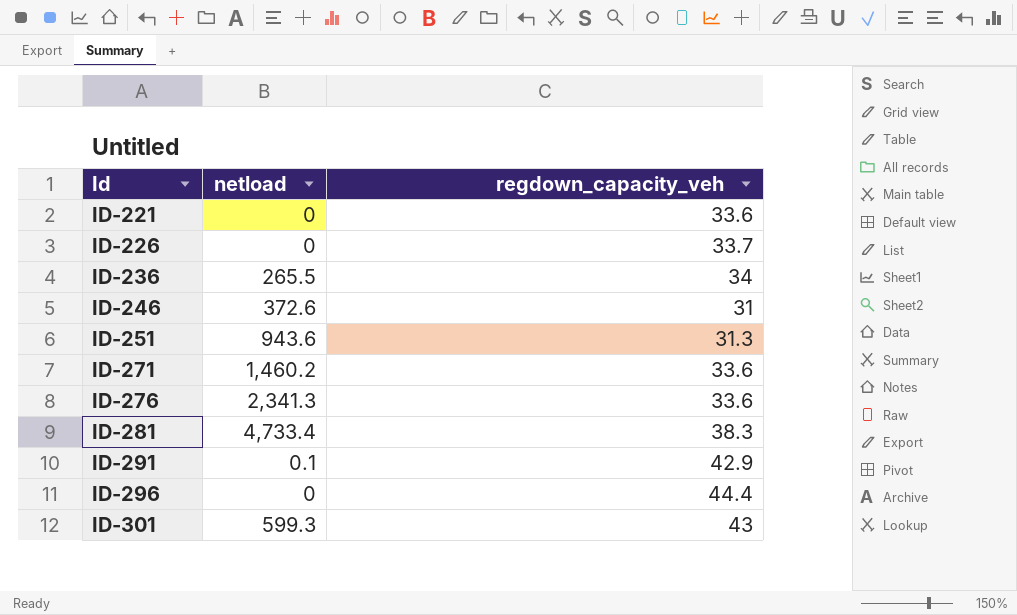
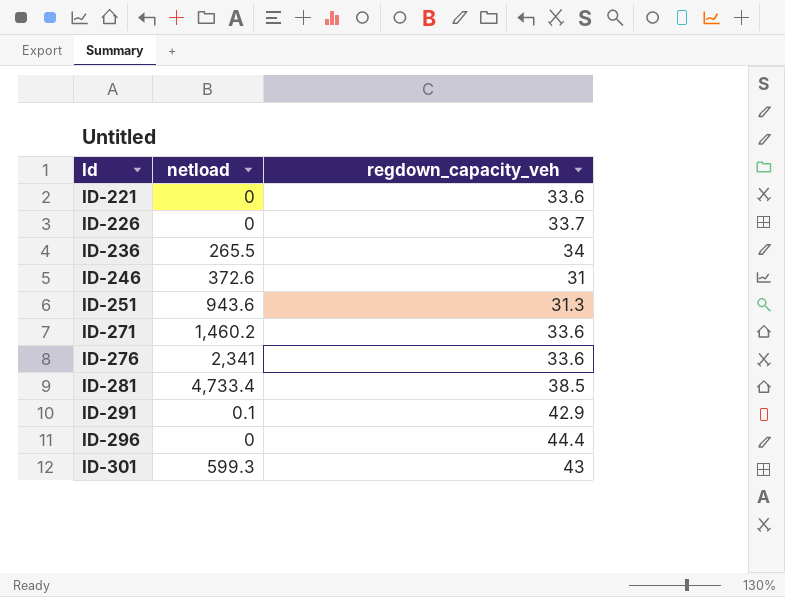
ID-276 | netload: 2,341.3 -> 2,341
ID-281 | regdown_capacity_veh: 38.3 -> 38.5

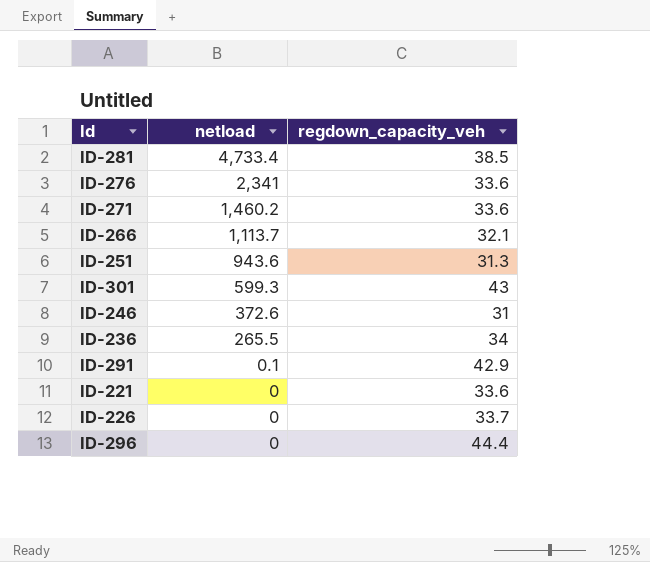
row order: Id ascending -> netload descending
row ID-266: none -> 1,113.7 | 32.1

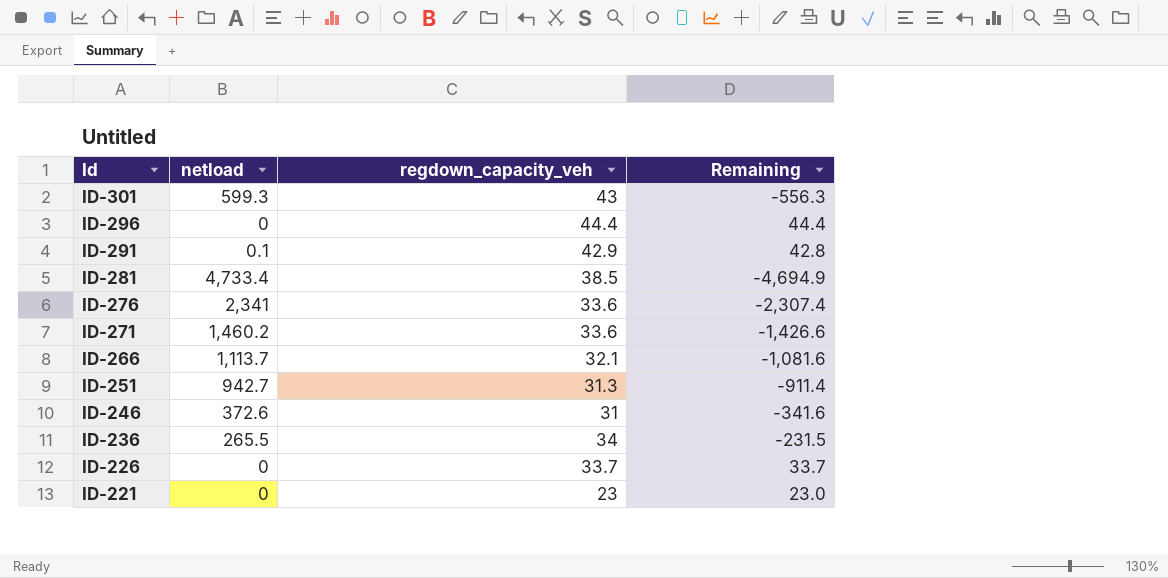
row order: netload descending -> Id descending
column Remaining | formula: none -> [regdown_capacity_veh] - [netload]
ID-251 | netload: 943.6 -> 942.7
ID-221 | regdown_capacity_veh: 33.6 -> 23

